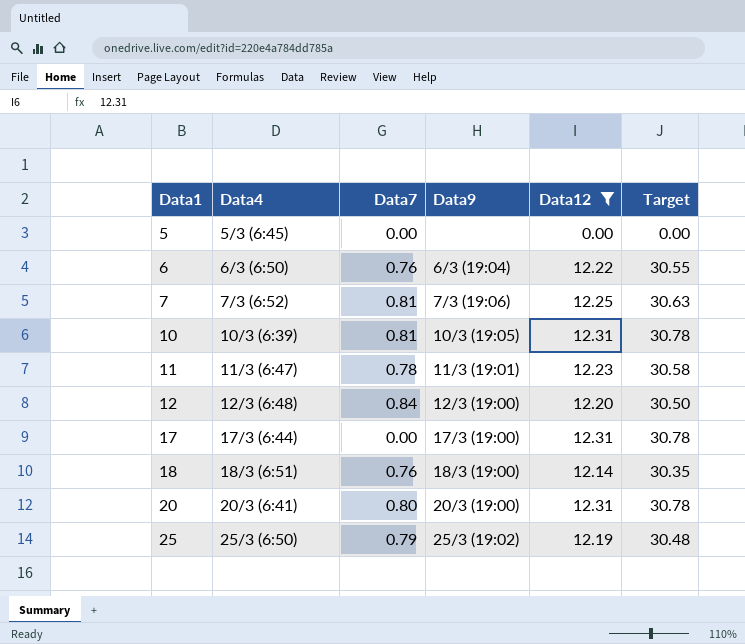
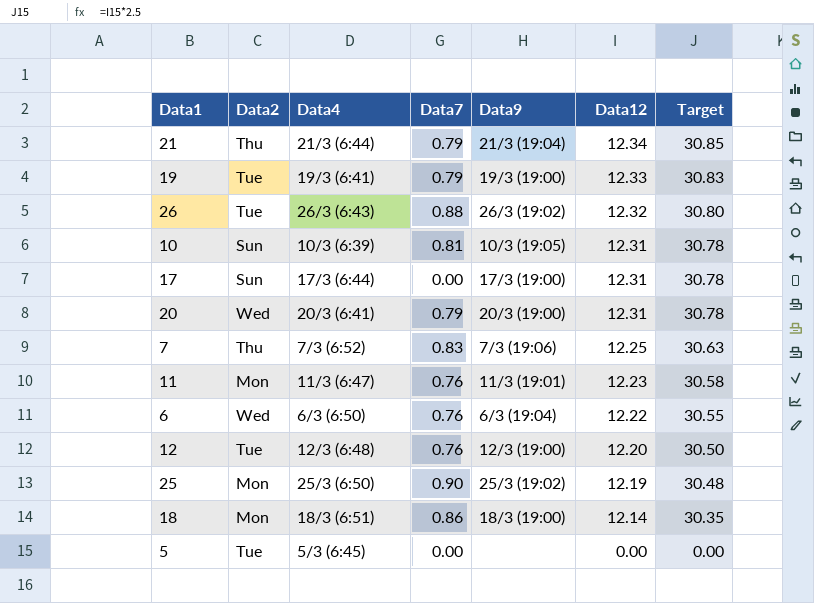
filter: Data12 <= 12.31 -> none
row order: Data1 ascending -> Data12 descending
column Data2 | position: none -> 2
20 | Data7: 0.80 -> 0.79
7 | Data7: 0.81 -> 0.83
11 | Data7: 0.78 -> 0.76
12 | Data7: 0.84 -> 0.76
25 | Data7: 0.79 -> 0.90
18 | Data7: 0.76 -> 0.86

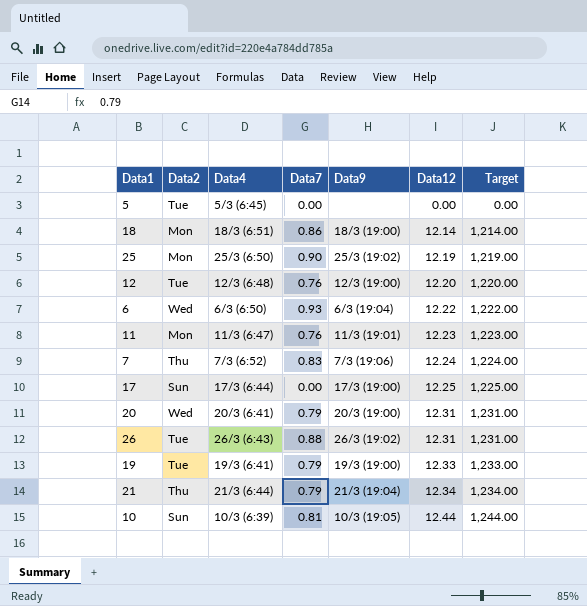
row order: Data12 descending -> Data12 ascending
column Target | formula: [Data12] * 2.5 -> [Data12] * 100
6 | Data7: 0.76 -> 0.93
7 | Data12: 12.25 -> 12.24
17 | Data12: 12.31 -> 12.25
26 | Data12: 12.32 -> 12.31
10 | Data12: 12.31 -> 12.44

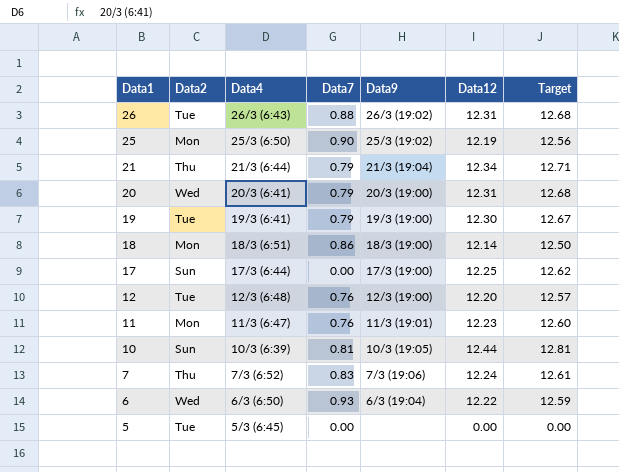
row order: Data12 ascending -> Data1 descending
column Target | formula: [Data12] * 100 -> [Data12] * 1.03
19 | Data12: 12.33 -> 12.30

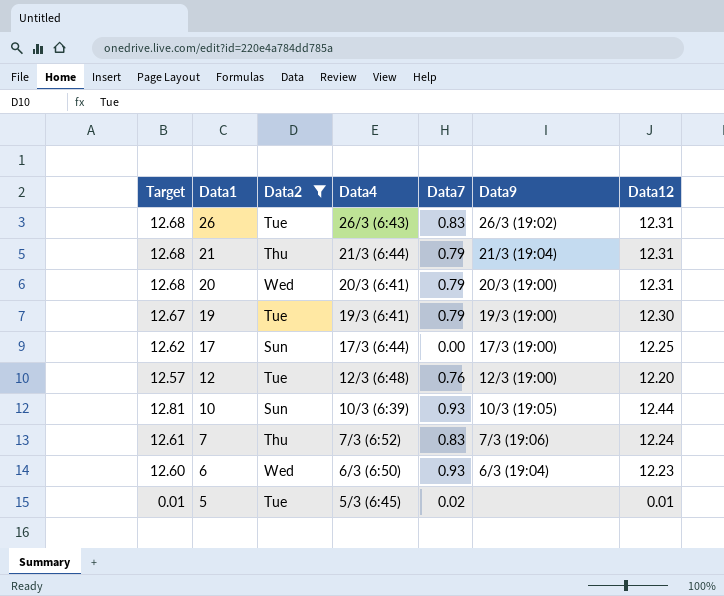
filter: none -> Data2 != Mon
column Target | position: 7 -> 1
26 | Data7: 0.88 -> 0.83
21 | Target: 12.71 -> 12.68
21 | Data12: 12.34 -> 12.31
10 | Data7: 0.81 -> 0.93
6 | Target: 12.59 -> 12.60
6 | Data12: 12.22 -> 12.23
5 | Target: 0.00 -> 0.01
5 | Data7: 0.00 -> 0.02
5 | Data12: 0.00 -> 0.01

